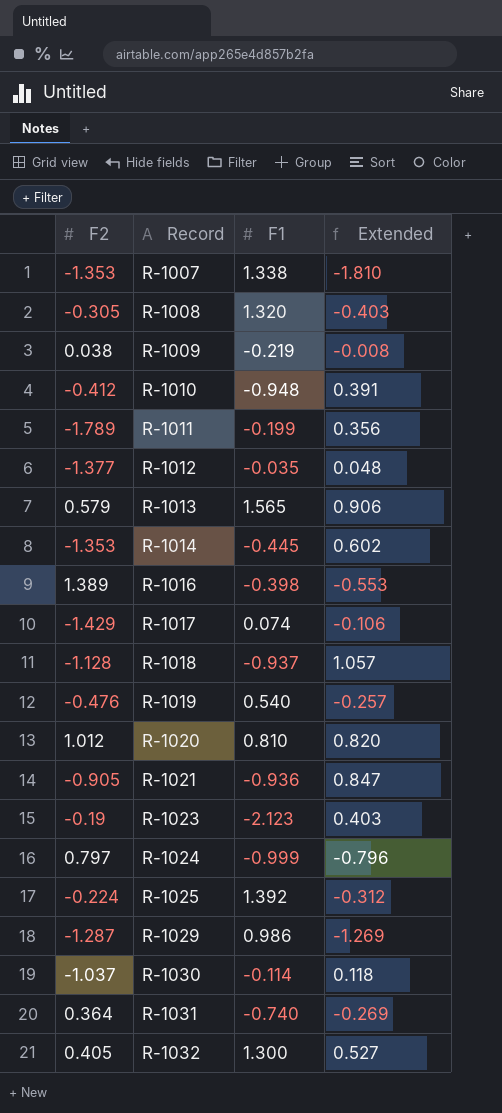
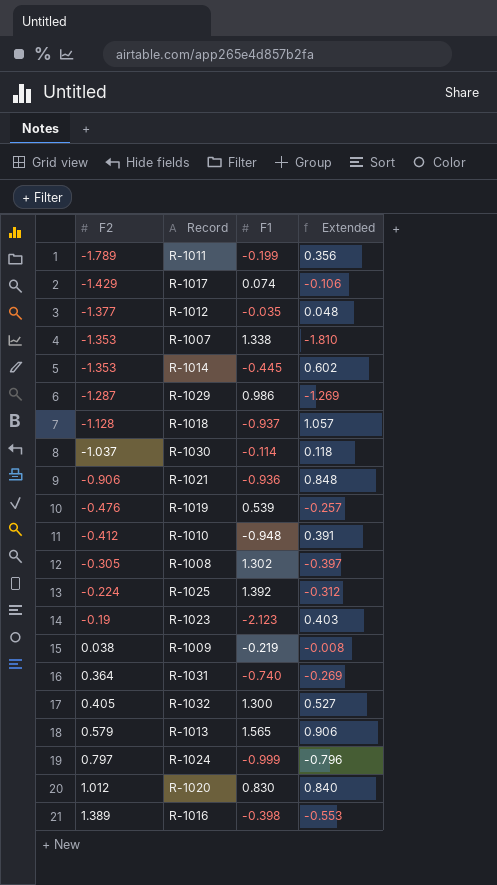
row order: Record ascending -> F2 ascending
R-1021 | F2: -0.905 -> -0.906
R-1021 | Extended: 0.847 -> 0.848
R-1019 | F1: 0.540 -> 0.539
R-1008 | F1: 1.320 -> 1.302
R-1008 | Extended: -0.403 -> -0.397
R-1020 | F1: 0.810 -> 0.830
R-1020 | Extended: 0.820 -> 0.840

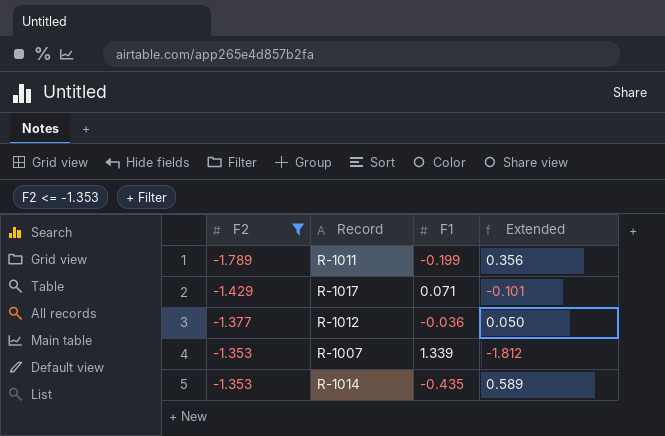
filter: none -> F2 <= -1.353
R-1017 | F1: 0.074 -> 0.071
R-1017 | Extended: -0.106 -> -0.101
R-1012 | F1: -0.035 -> -0.036
R-1012 | Extended: 0.048 -> 0.050
R-1007 | F1: 1.338 -> 1.339
R-1007 | Extended: -1.810 -> -1.812
R-1014 | F1: -0.445 -> -0.435
R-1014 | Extended: 0.602 -> 0.589

